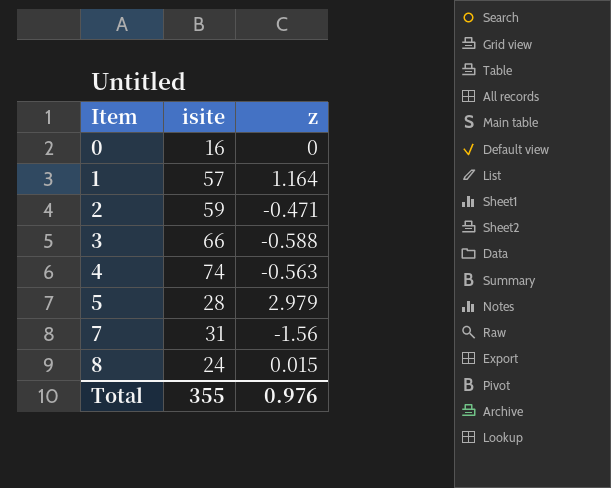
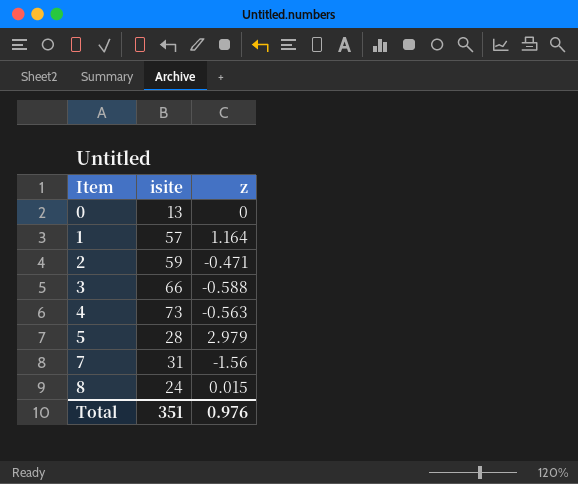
0 | isite: 16 -> 13
4 | isite: 74 -> 73
Total | isite: 355 -> 351

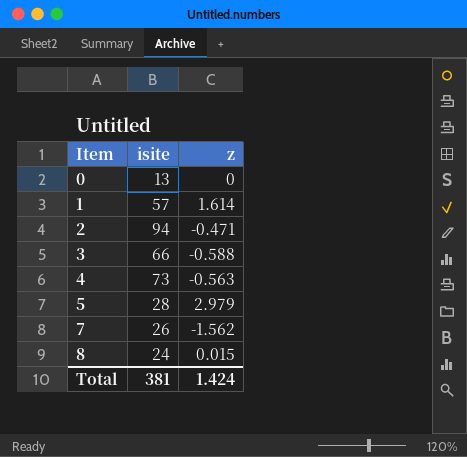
1 | z: 1.164 -> 1.614
2 | isite: 59 -> 94
7 | isite: 31 -> 26
7 | z: -1.56 -> -1.562
Total | isite: 351 -> 381
Total | z: 0.976 -> 1.424

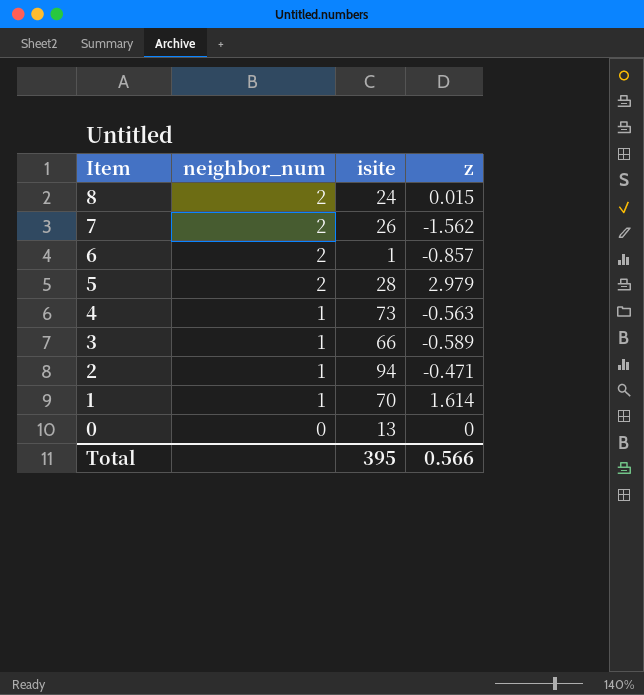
row order: Item ascending -> Item descending
column neighbor_num | position: none -> 2
row 6: none -> 2 | 1 | -0.857
3 | z: -0.588 -> -0.589
1 | isite: 57 -> 70
Total | isite: 381 -> 395
Total | z: 1.424 -> 0.566

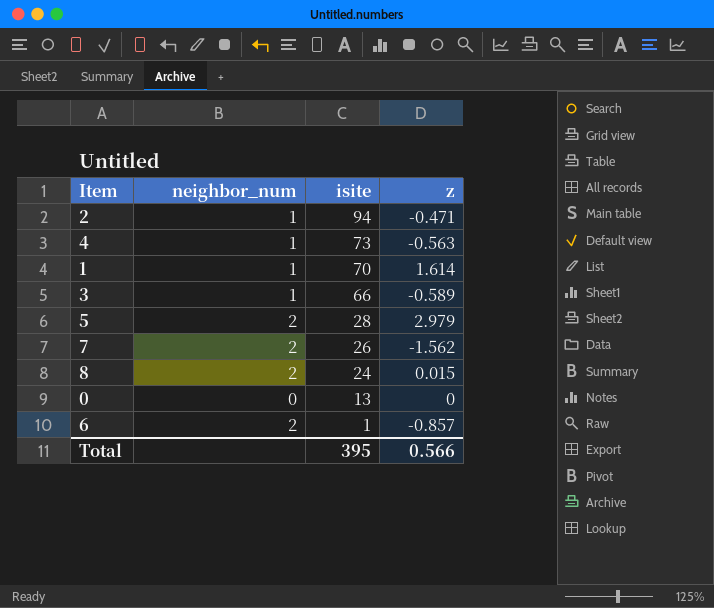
row order: Item descending -> isite descending

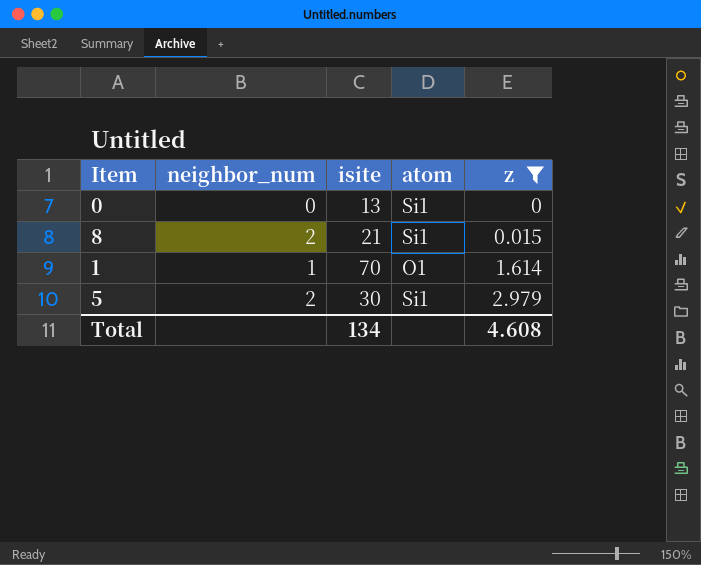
filter: none -> z >= 0
row order: isite descending -> z ascending
column atom | position: none -> 4
8 | isite: 24 -> 21
5 | isite: 28 -> 30
Total | isite: 395 -> 134
Total | z: 0.566 -> 4.608

